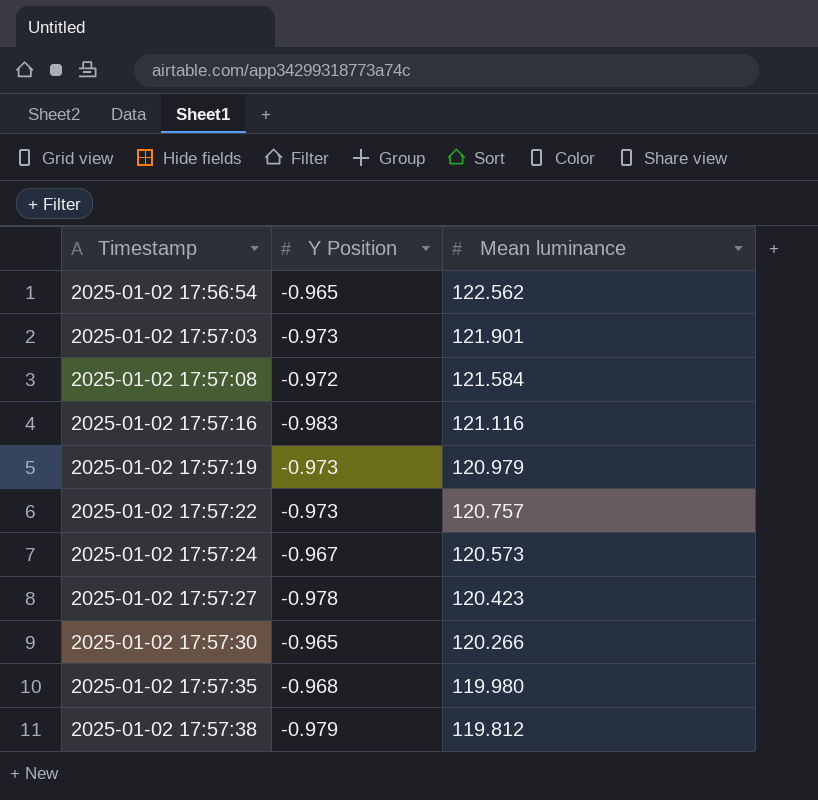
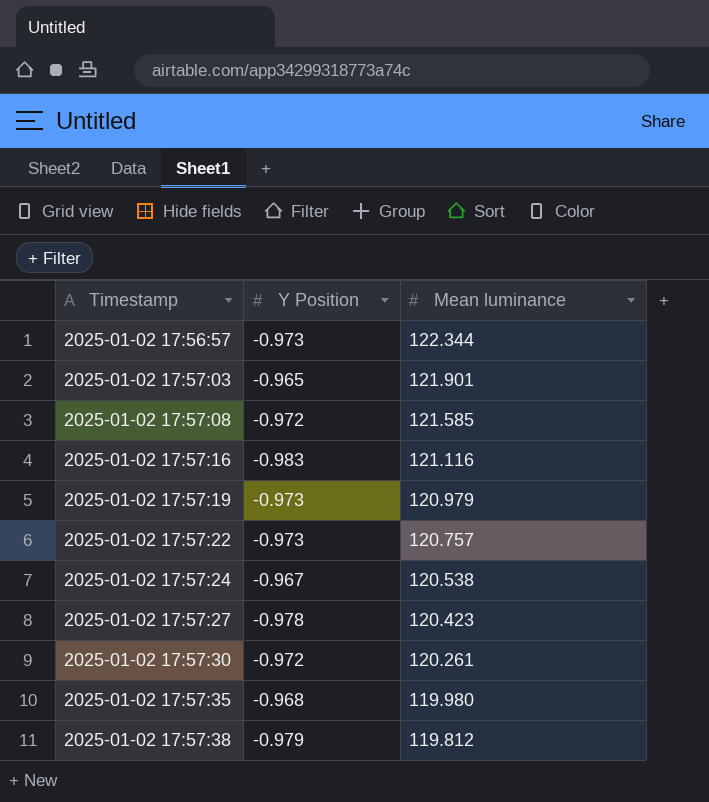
row 2025-01-02 17:56:54: -0.965 | 122.562 -> none
row 2025-01-02 17:56:57: none -> -0.973 | 122.344
2025-01-02 17:57:03 | Y Position: -0.973 -> -0.965
2025-01-02 17:57:08 | Mean luminance: 121.584 -> 121.585
2025-01-02 17:57:24 | Mean luminance: 120.573 -> 120.538
2025-01-02 17:57:30 | Y Position: -0.965 -> -0.972
2025-01-02 17:57:30 | Mean luminance: 120.266 -> 120.261

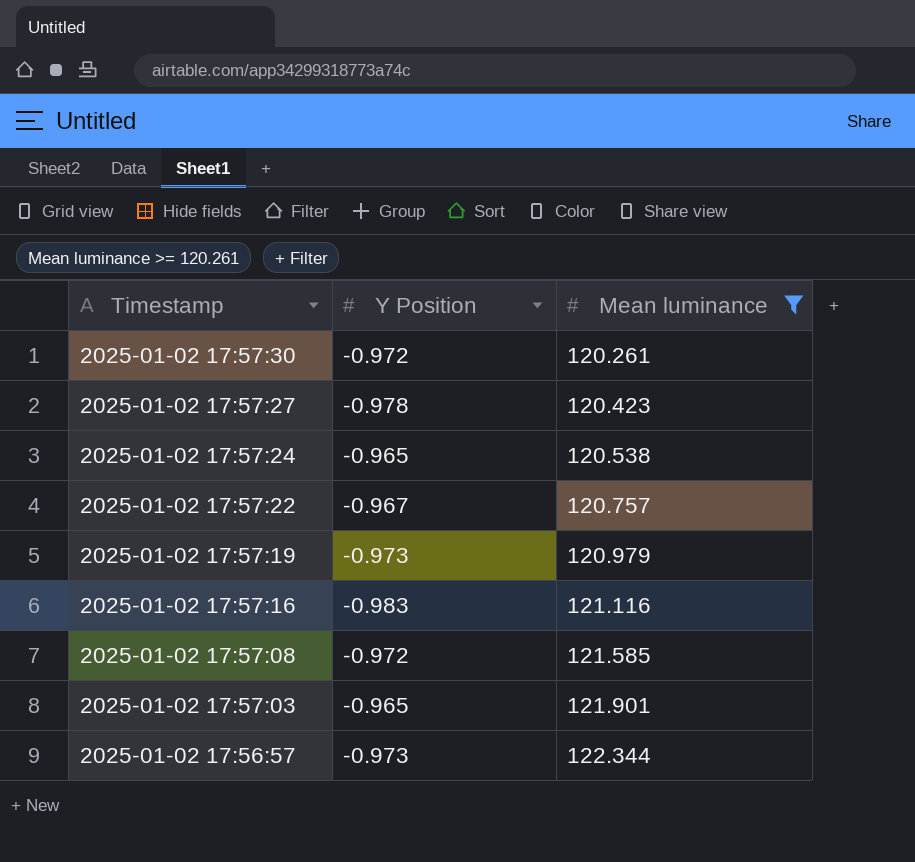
filter: none -> Mean luminance >= 120.261
row order: Timestamp ascending -> Timestamp descending
2025-01-02 17:57:24 | Y Position: -0.967 -> -0.965
2025-01-02 17:57:22 | Y Position: -0.973 -> -0.967

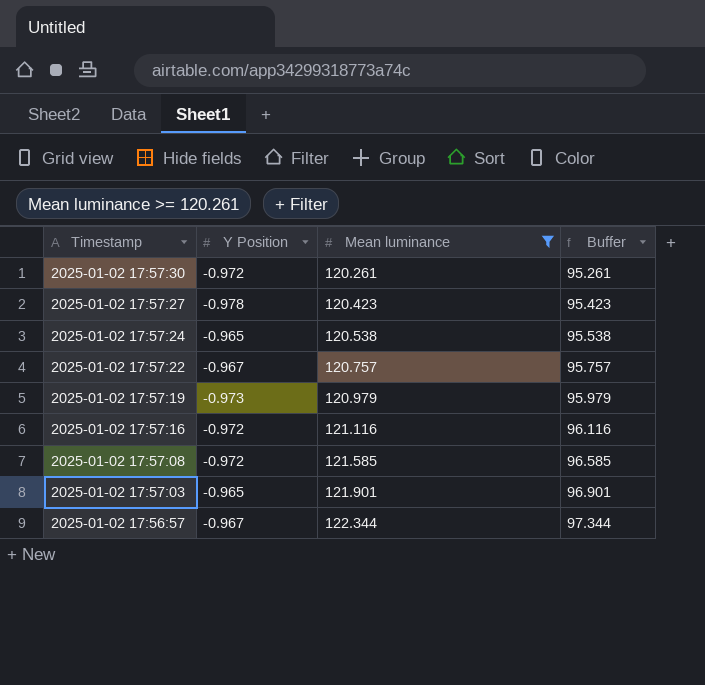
column Buffer | formula: none -> [Mean luminance] - 25
2025-01-02 17:57:16 | Y Position: -0.983 -> -0.972
2025-01-02 17:56:57 | Y Position: -0.973 -> -0.967

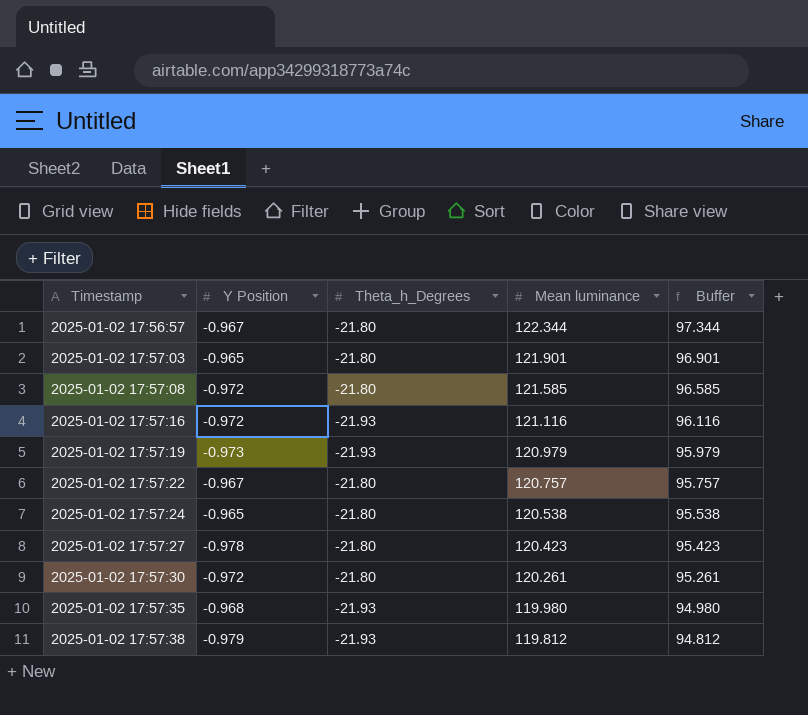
filter: Mean luminance >= 120.261 -> none
row order: Timestamp descending -> Timestamp ascending
column Theta_h_Degrees | position: none -> 3

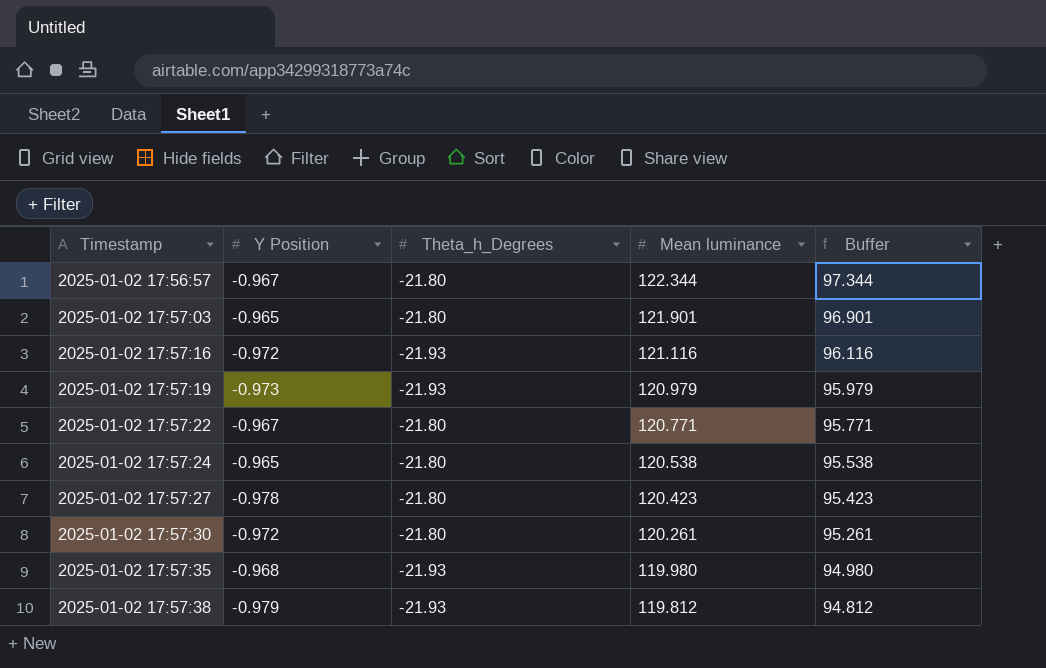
row 2025-01-02 17:57:08: -0.972 | -21.80 | 121.585 | 96.585 -> none
2025-01-02 17:57:22 | Mean luminance: 120.757 -> 120.771
2025-01-02 17:57:22 | Buffer: 95.757 -> 95.771

